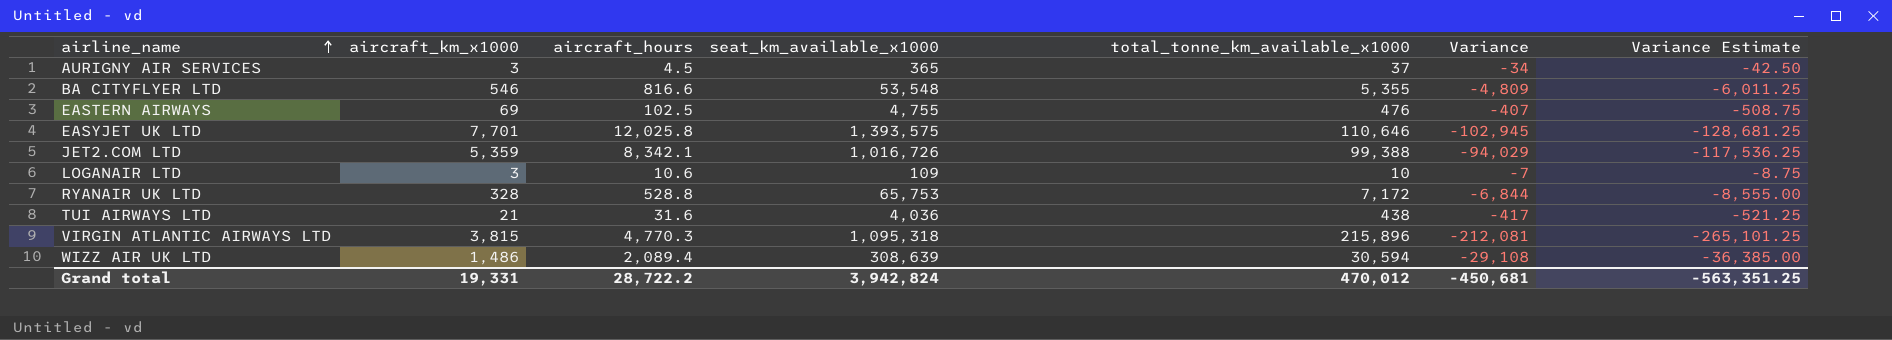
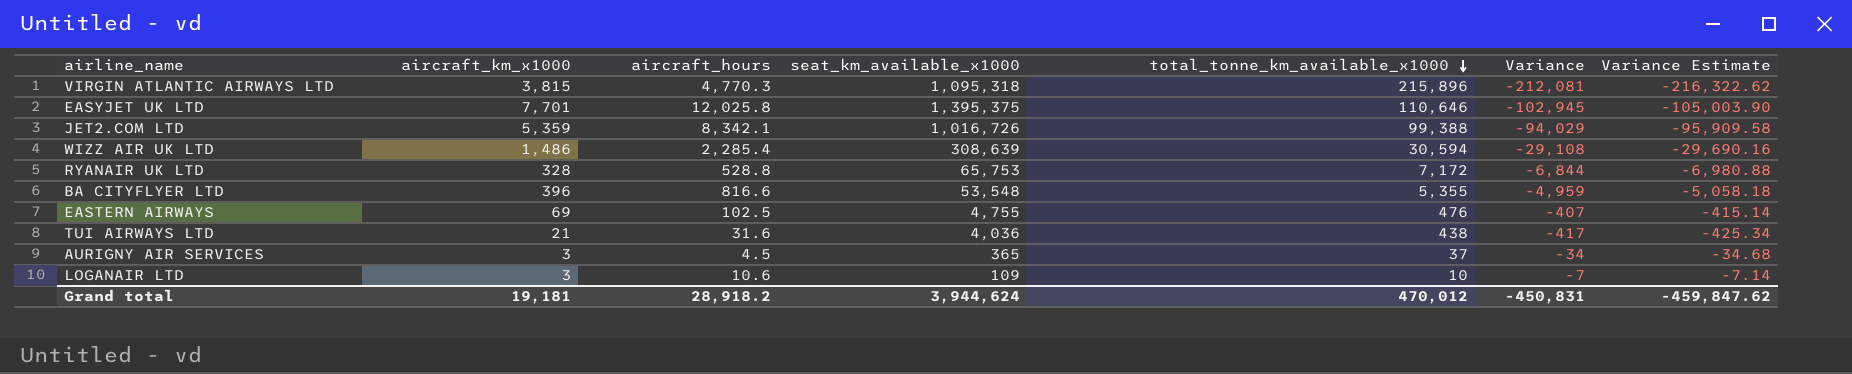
row order: airline_name ascending -> total_tonne_km_available_x1000 descending
column Variance Estimate | formula: [Variance] * 1.25 -> [Variance] * 1.02
EASYJET UK LTD | seat_km_available_x1000: 1,393,575 -> 1,395,375
WIZZ AIR UK LTD | aircraft_hours: 2,089.4 -> 2,285.4
BA CITYFLYER LTD | aircraft_km_x1000: 546 -> 396
BA CITYFLYER LTD | Variance: -4,809 -> -4,959
Grand total | aircraft_km_x1000: 19,331 -> 19,181
Grand total | aircraft_hours: 28,722.2 -> 28,918.2
Grand total | seat_km_available_x1000: 3,942,824 -> 3,944,624
Grand total | Variance: -450,681 -> -450,831
Grand total | Variance Estimate: -563,351.25 -> -459,847.62

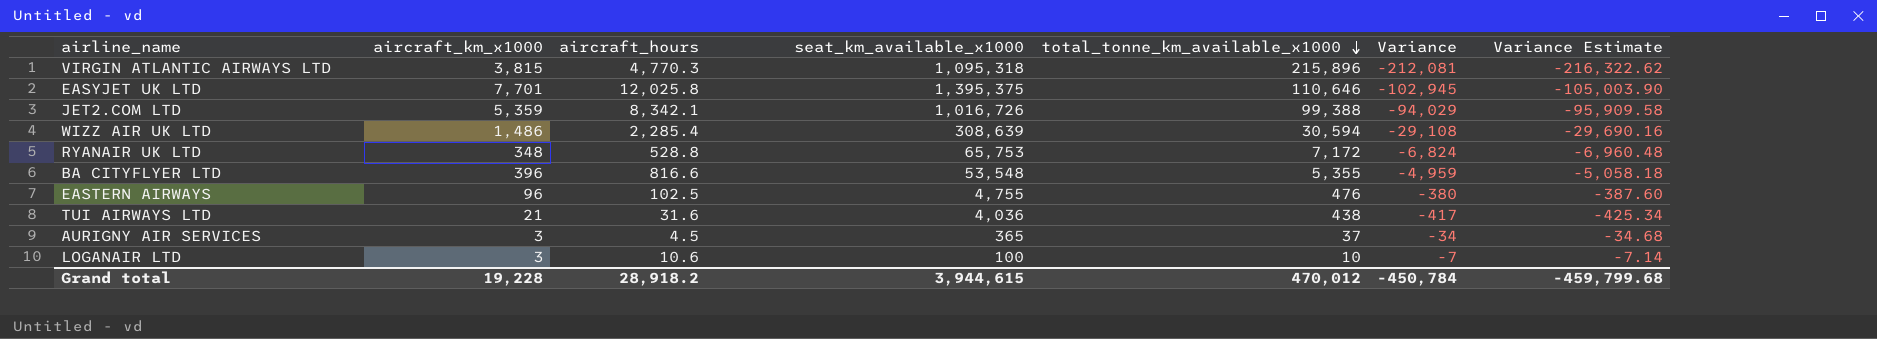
RYANAIR UK LTD | aircraft_km_x1000: 328 -> 348
RYANAIR UK LTD | Variance: -6,844 -> -6,824
RYANAIR UK LTD | Variance Estimate: -6,980.88 -> -6,960.48
EASTERN AIRWAYS | aircraft_km_x1000: 69 -> 96
EASTERN AIRWAYS | Variance: -407 -> -380
EASTERN AIRWAYS | Variance Estimate: -415.14 -> -387.60
LOGANAIR LTD | seat_km_available_x1000: 109 -> 100
Grand total | aircraft_km_x1000: 19,181 -> 19,228
Grand total | seat_km_available_x1000: 3,944,624 -> 3,944,615
Grand total | Variance: -450,831 -> -450,784
Grand total | Variance Estimate: -459,847.62 -> -459,799.68

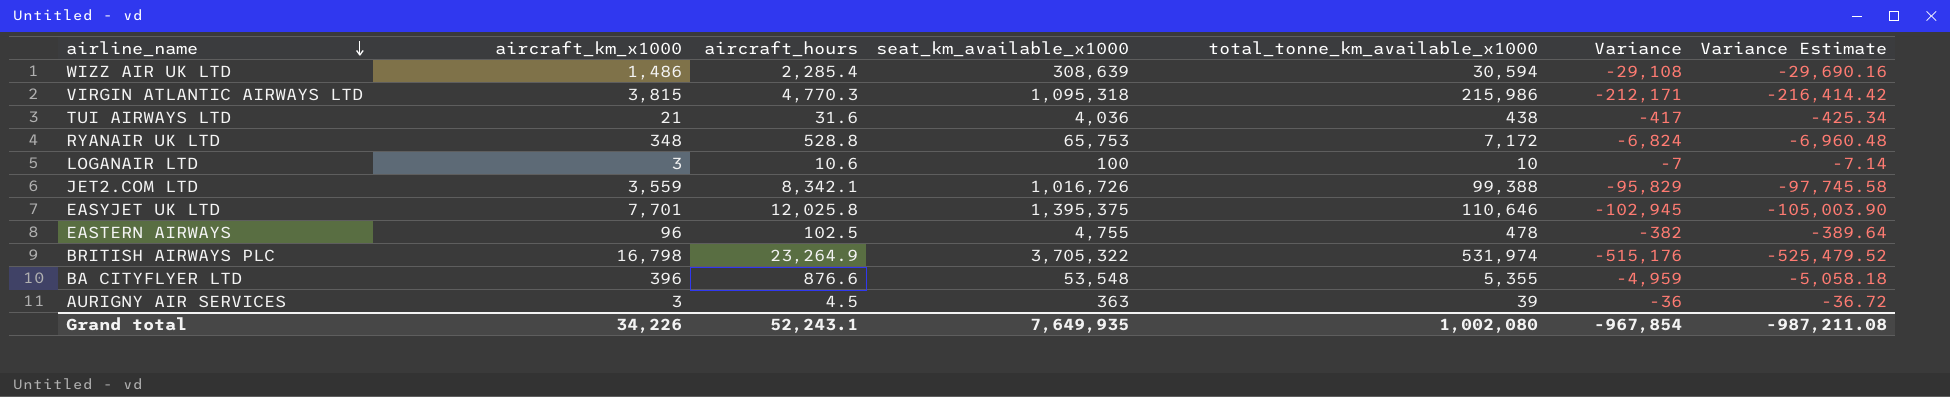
row order: total_tonne_km_available_x1000 descending -> airline_name descending
VIRGIN ATLANTIC AIRWAYS LTD | total_tonne_km_available_x1000: 215,896 -> 215,986
VIRGIN ATLANTIC AIRWAYS LTD | Variance: -212,081 -> -212,171
VIRGIN ATLANTIC AIRWAYS LTD | Variance Estimate: -216,322.62 -> -216,414.42
JET2.COM LTD | aircraft_km_x1000: 5,359 -> 3,559
JET2.COM LTD | Variance: -94,029 -> -95,829
JET2.COM LTD | Variance Estimate: -95,909.58 -> -97,745.58
EASTERN AIRWAYS | total_tonne_km_available_x1000: 476 -> 478
EASTERN AIRWAYS | Variance: -380 -> -382
EASTERN AIRWAYS | Variance Estimate: -387.60 -> -389.64
row BRITISH AIRWAYS PLC: none -> 16,798 | 23,264.9 | 3,705,322 | 531,974 | -515,176 | -525,479.52
BA CITYFLYER LTD | aircraft_hours: 816.6 -> 876.6
AURIGNY AIR SERVICES | seat_km_available_x1000: 365 -> 363
AURIGNY AIR SERVICES | total_tonne_km_available_x1000: 37 -> 39
AURIGNY AIR SERVICES | Variance: -34 -> -36
AURIGNY AIR SERVICES | Variance Estimate: -34.68 -> -36.72
Grand total | aircraft_km_x1000: 19,228 -> 34,226
Grand total | aircraft_hours: 28,918.2 -> 52,243.1
Grand total | seat_km_available_x1000: 3,944,615 -> 7,649,935
Grand total | total_tonne_km_available_x1000: 470,012 -> 1,002,080
Grand total | Variance: -450,784 -> -967,854
Grand total | Variance Estimate: -459,799.68 -> -987,211.08

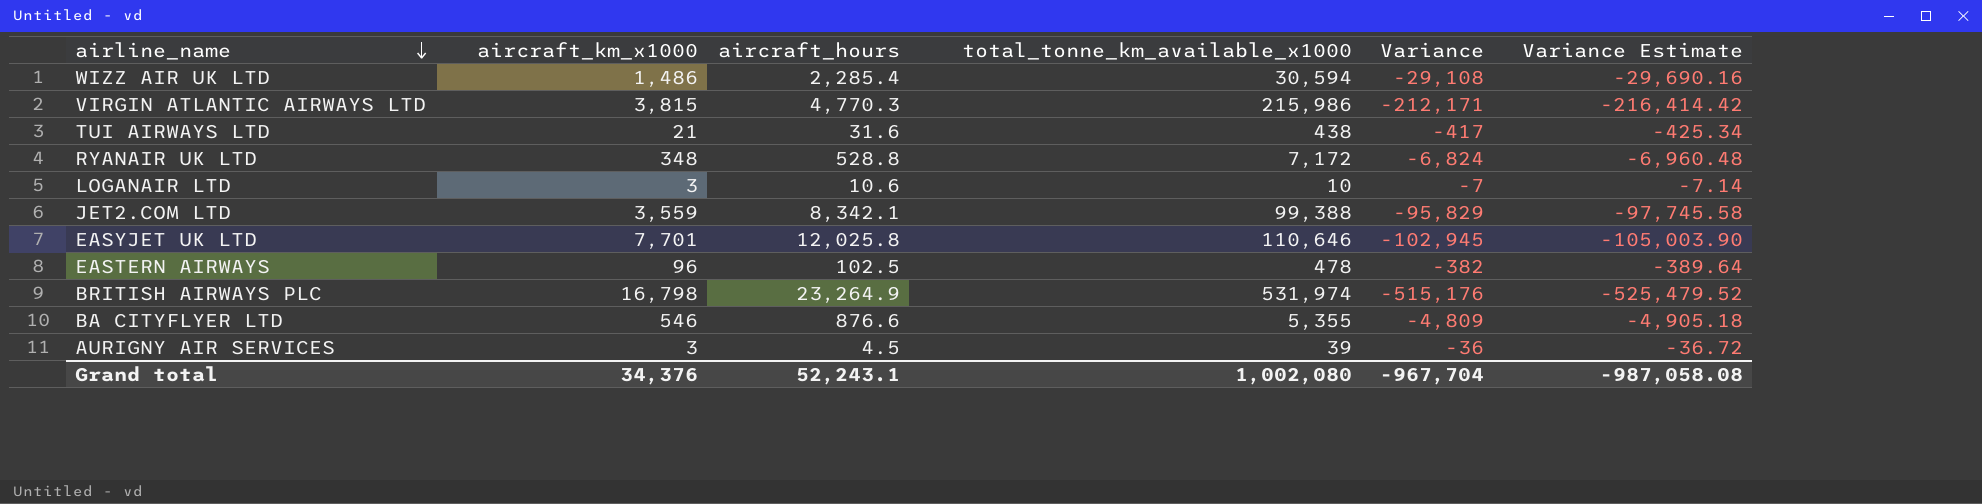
column seat_km_available_x1000 | position: 4 -> none
BA CITYFLYER LTD | aircraft_km_x1000: 396 -> 546
BA CITYFLYER LTD | Variance: -4,959 -> -4,809
BA CITYFLYER LTD | Variance Estimate: -5,058.18 -> -4,905.18
Grand total | aircraft_km_x1000: 34,226 -> 34,376
Grand total | Variance: -967,854 -> -967,704
Grand total | Variance Estimate: -987,211.08 -> -987,058.08

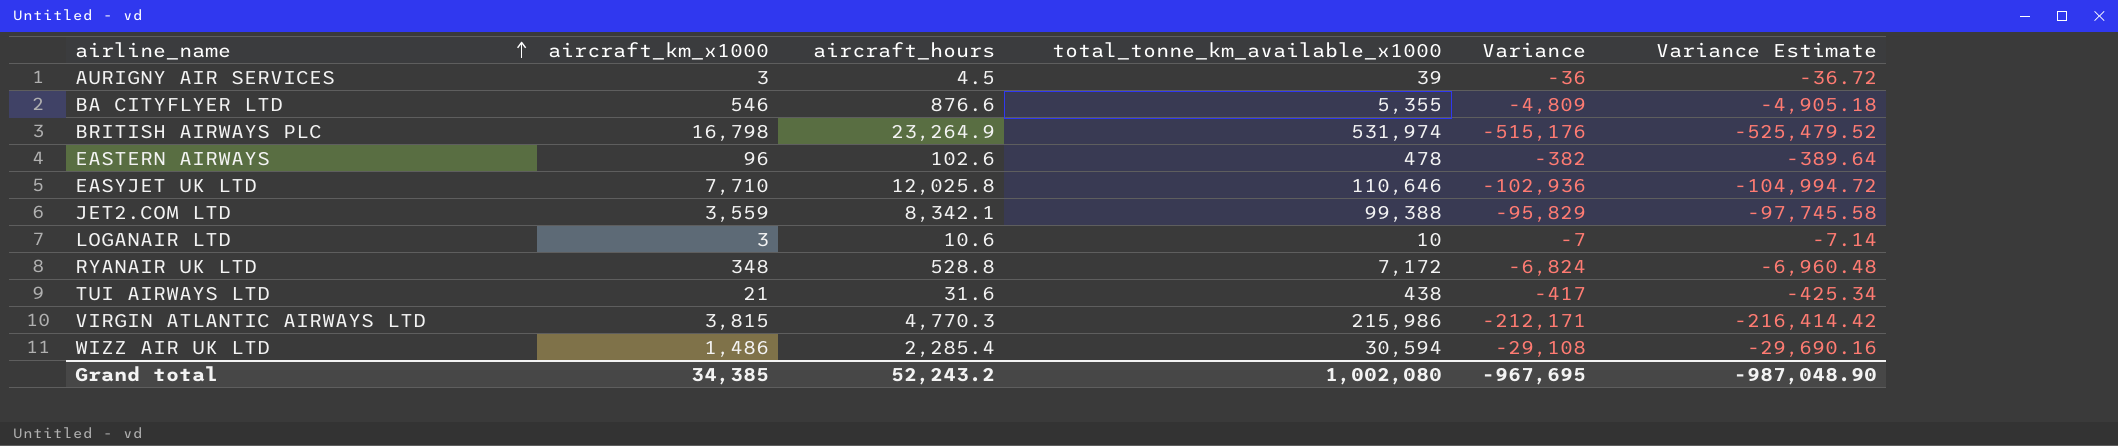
row order: airline_name descending -> airline_name ascending
EASTERN AIRWAYS | aircraft_hours: 102.5 -> 102.6
EASYJET UK LTD | aircraft_km_x1000: 7,701 -> 7,710
EASYJET UK LTD | Variance: -102,945 -> -102,936
EASYJET UK LTD | Variance Estimate: -105,003.90 -> -104,994.72
Grand total | aircraft_km_x1000: 34,376 -> 34,385
Grand total | aircraft_hours: 52,243.1 -> 52,243.2
Grand total | Variance: -967,704 -> -967,695
Grand total | Variance Estimate: -987,058.08 -> -987,048.90

